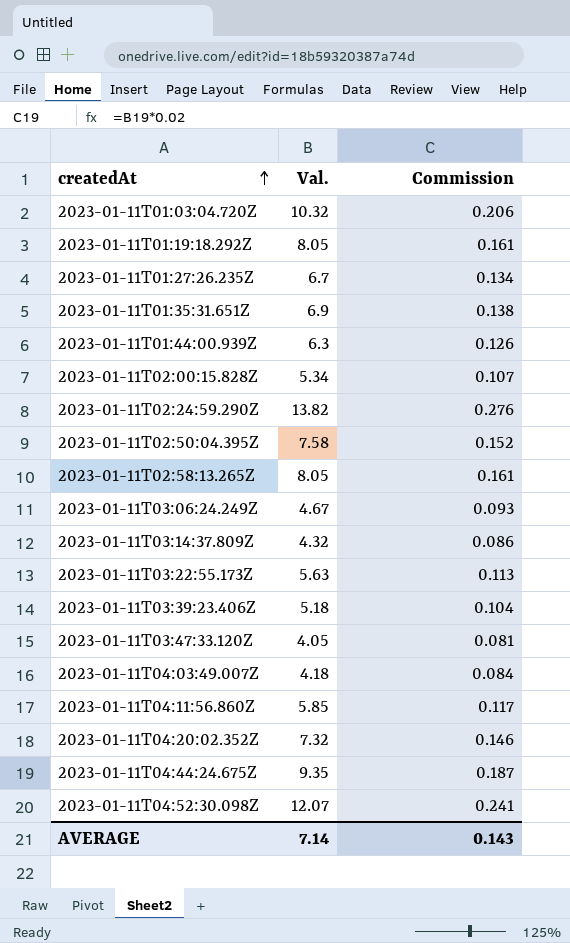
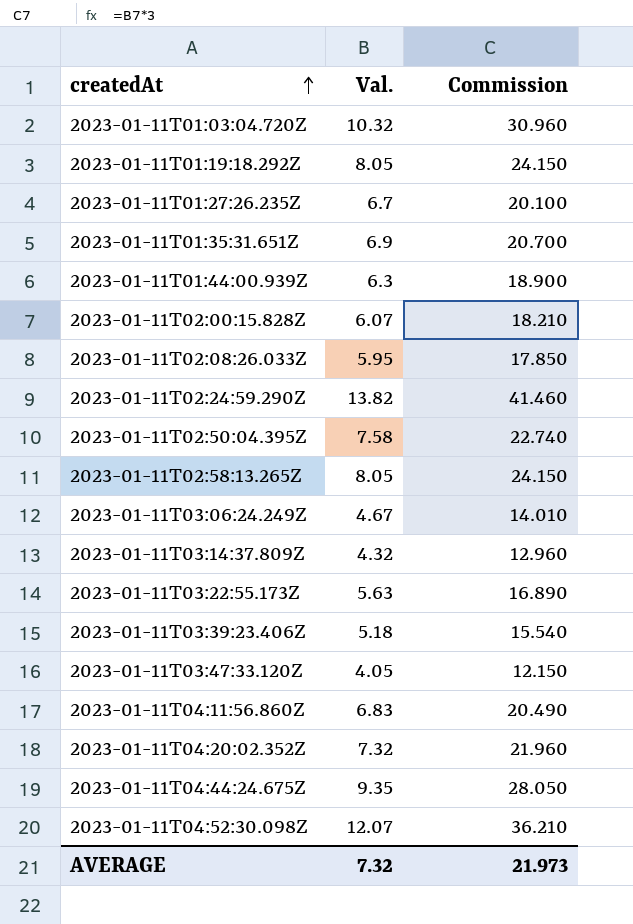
column Commission | formula: [Val.] * 0.02 -> [Val.] * 3
row 2023-01-11T04:03:49.007Z: 4.18 | 0.084 -> none
2023-01-11T02:00:15.828Z | Val.: 5.34 -> 6.07
row 2023-01-11T02:08:26.033Z: none -> 5.95 | 17.850
2023-01-11T04:11:56.860Z | Val.: 5.85 -> 6.83
AVERAGE | Val.: 7.14 -> 7.32
AVERAGE | Commission: 0.143 -> 21.973

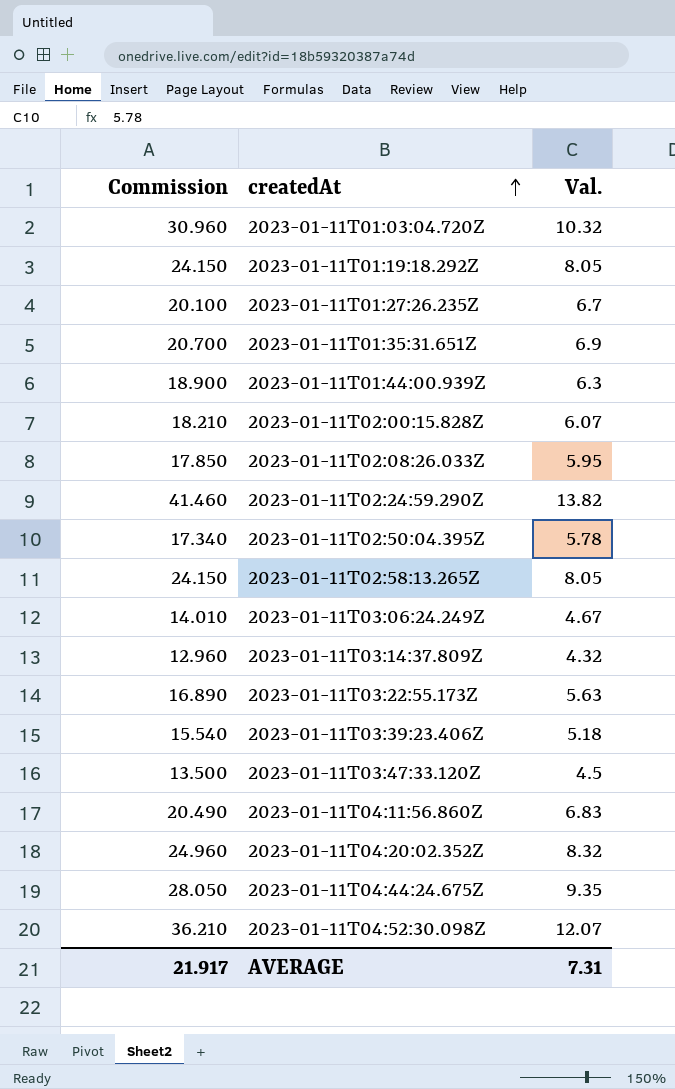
column Commission | position: 3 -> 1
2023-01-11T02:50:04.395Z | Commission: 22.740 -> 17.340
2023-01-11T02:50:04.395Z | Val.: 7.58 -> 5.78
2023-01-11T03:47:33.120Z | Commission: 12.150 -> 13.500
2023-01-11T03:47:33.120Z | Val.: 4.05 -> 4.5
2023-01-11T04:20:02.352Z | Commission: 21.960 -> 24.960
2023-01-11T04:20:02.352Z | Val.: 7.32 -> 8.32
AVERAGE | Commission: 21.973 -> 21.917
AVERAGE | Val.: 7.32 -> 7.31

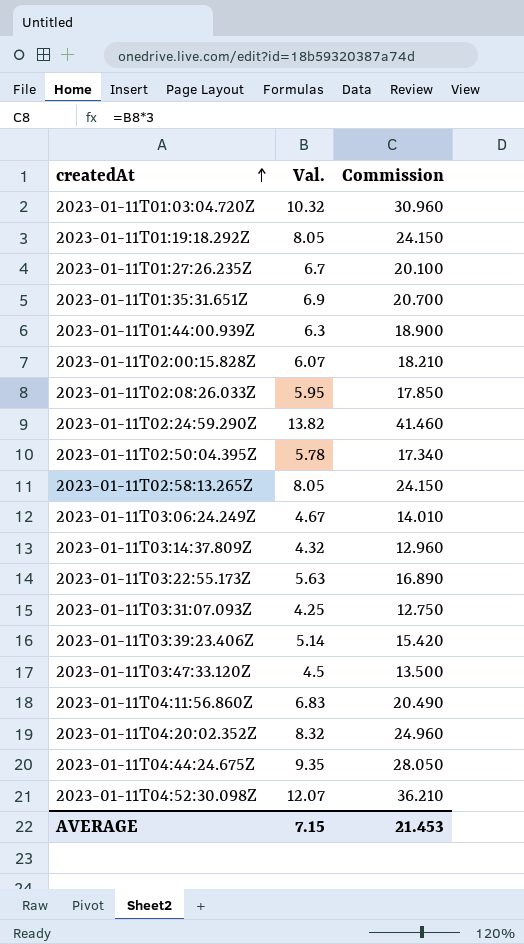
column Commission | position: 1 -> 3
row 2023-01-11T03:31:07.093Z: none -> 4.25 | 12.750
2023-01-11T03:39:23.406Z | Val.: 5.18 -> 5.14
2023-01-11T03:39:23.406Z | Commission: 15.540 -> 15.420
AVERAGE | Val.: 7.31 -> 7.15
AVERAGE | Commission: 21.917 -> 21.453

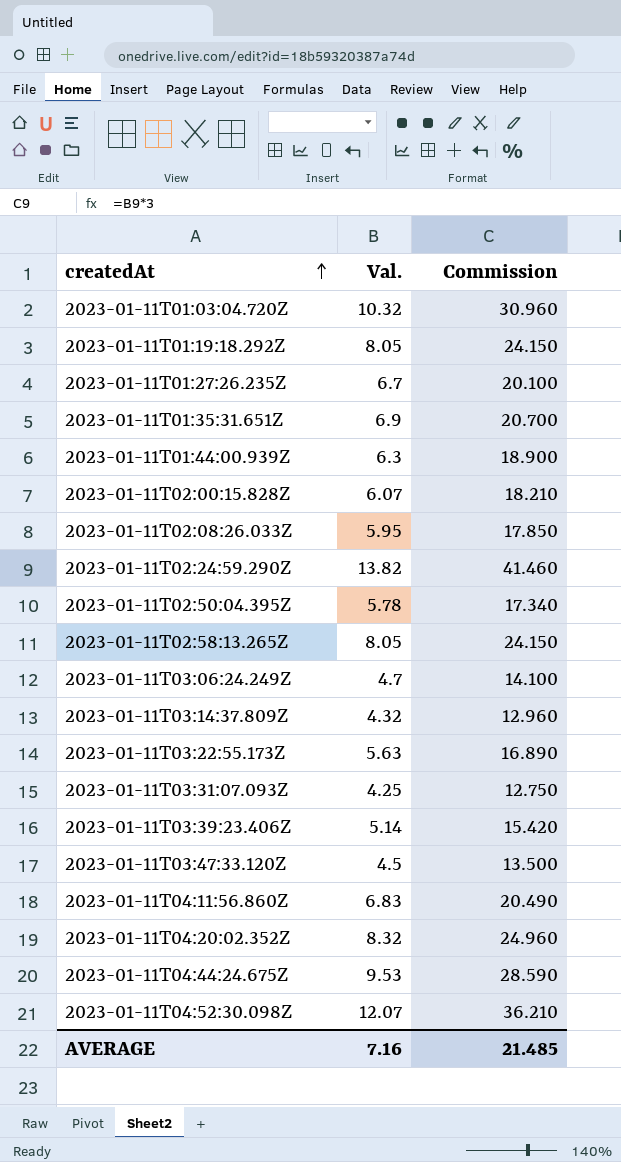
2023-01-11T03:06:24.249Z | Val.: 4.67 -> 4.7
2023-01-11T03:06:24.249Z | Commission: 14.010 -> 14.100
2023-01-11T04:44:24.675Z | Val.: 9.35 -> 9.53
2023-01-11T04:44:24.675Z | Commission: 28.050 -> 28.590
AVERAGE | Val.: 7.15 -> 7.16
AVERAGE | Commission: 21.453 -> 21.485

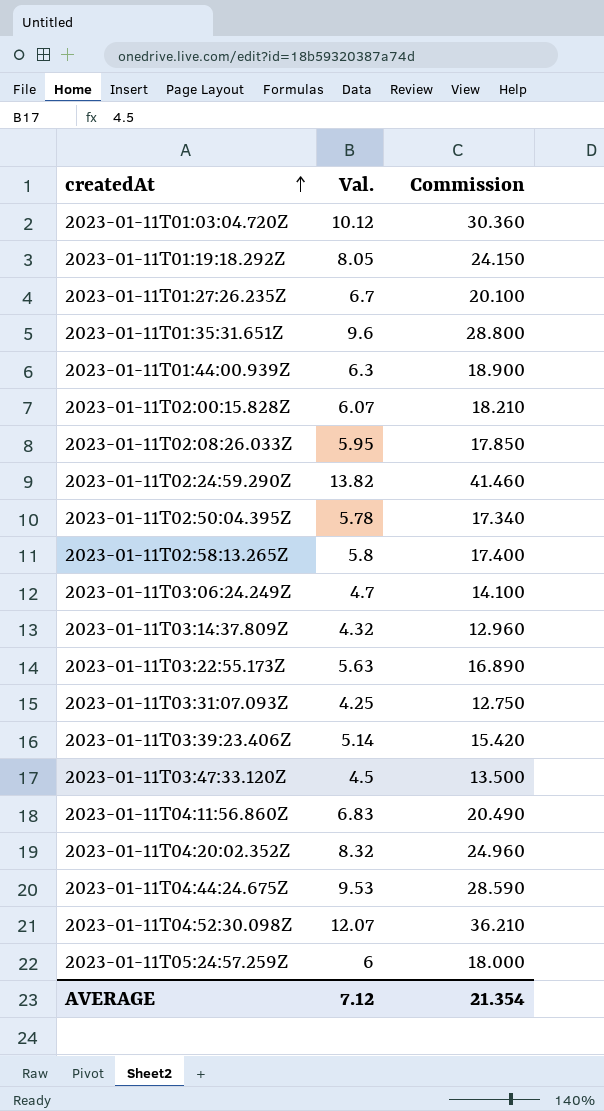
2023-01-11T01:03:04.720Z | Val.: 10.32 -> 10.12
2023-01-11T01:03:04.720Z | Commission: 30.960 -> 30.360
2023-01-11T01:35:31.651Z | Val.: 6.9 -> 9.6
2023-01-11T01:35:31.651Z | Commission: 20.700 -> 28.800
2023-01-11T02:58:13.265Z | Val.: 8.05 -> 5.8
2023-01-11T02:58:13.265Z | Commission: 24.150 -> 17.400
row 2023-01-11T05:24:57.259Z: none -> 6 | 18.000
AVERAGE | Val.: 7.16 -> 7.12
AVERAGE | Commission: 21.485 -> 21.354

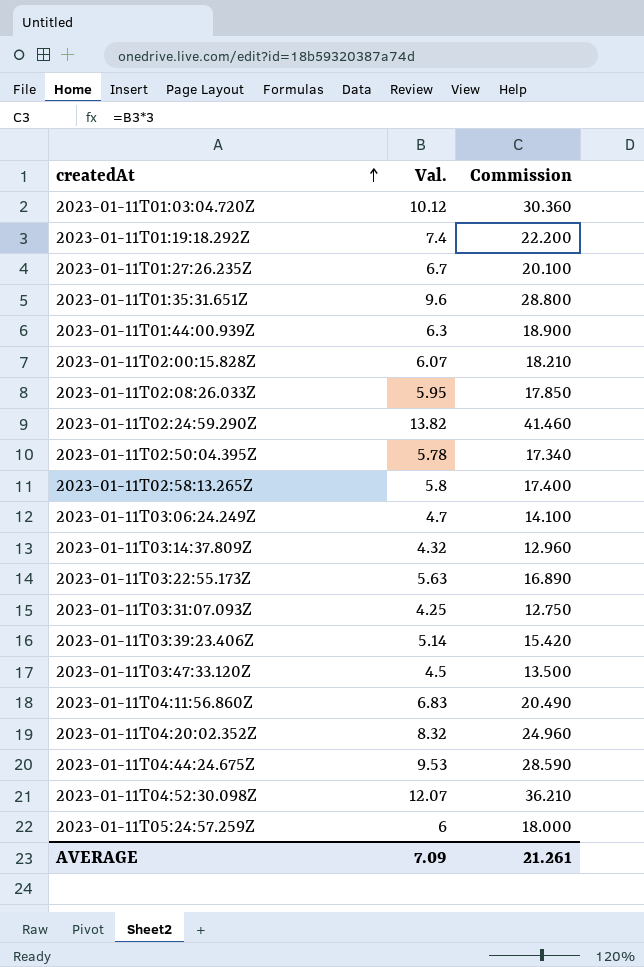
2023-01-11T01:19:18.292Z | Val.: 8.05 -> 7.4
2023-01-11T01:19:18.292Z | Commission: 24.150 -> 22.200
AVERAGE | Val.: 7.12 -> 7.09
AVERAGE | Commission: 21.354 -> 21.261

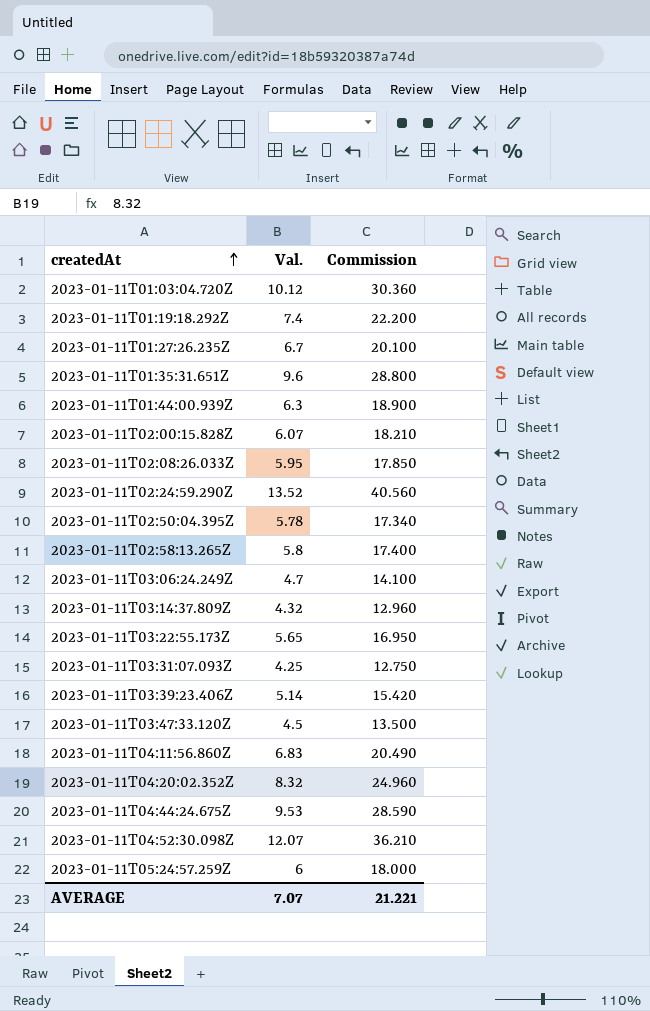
2023-01-11T02:24:59.290Z | Val.: 13.82 -> 13.52
2023-01-11T02:24:59.290Z | Commission: 41.460 -> 40.560
2023-01-11T03:22:55.173Z | Val.: 5.63 -> 5.65
2023-01-11T03:22:55.173Z | Commission: 16.890 -> 16.950
AVERAGE | Val.: 7.09 -> 7.07
AVERAGE | Commission: 21.261 -> 21.221

